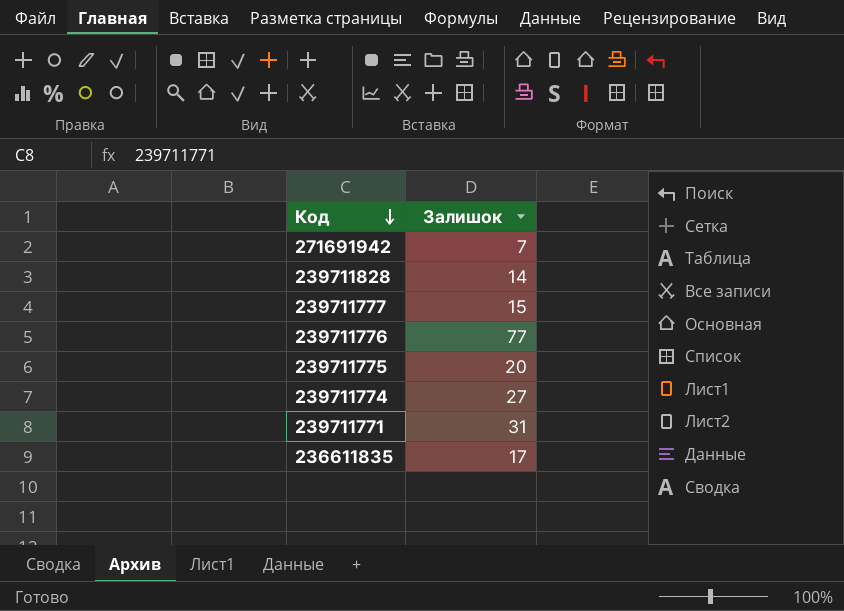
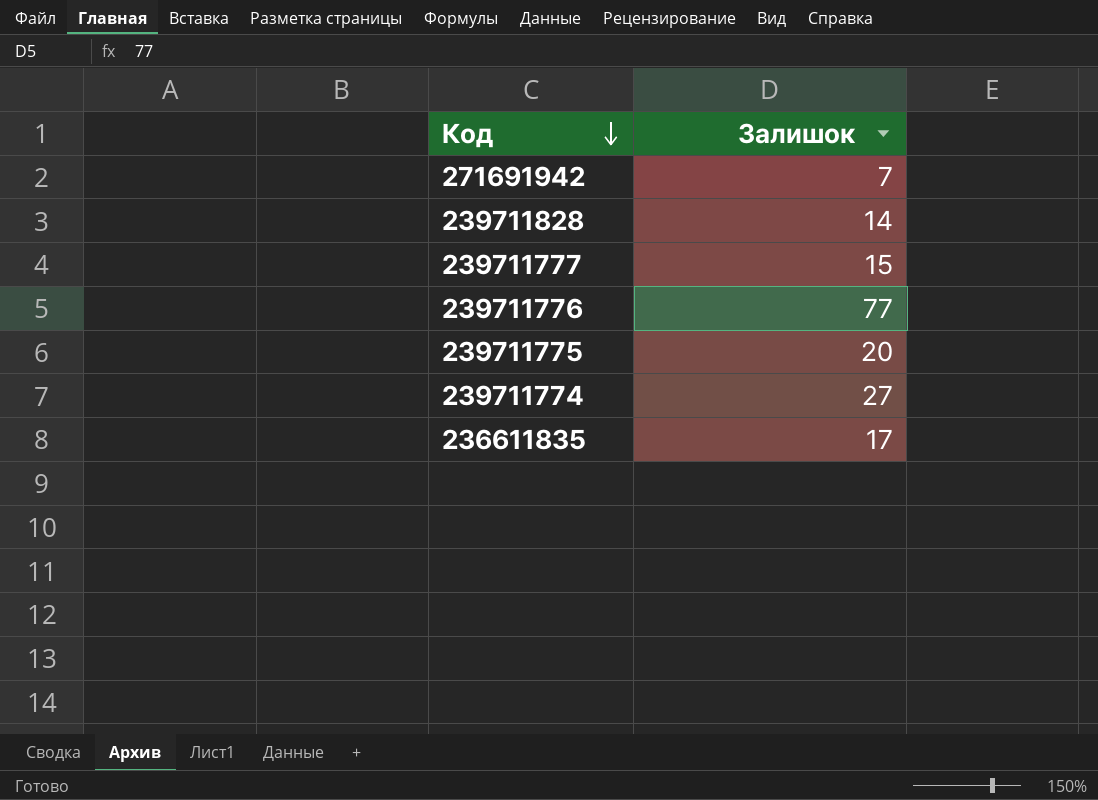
row 239711771: 31 -> none

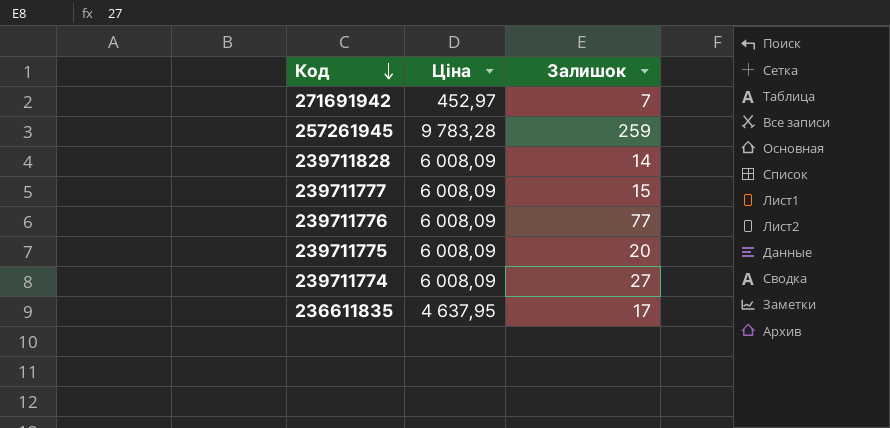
column Ціна | position: none -> 2
row 257261945: none -> 9 783,28 | 259

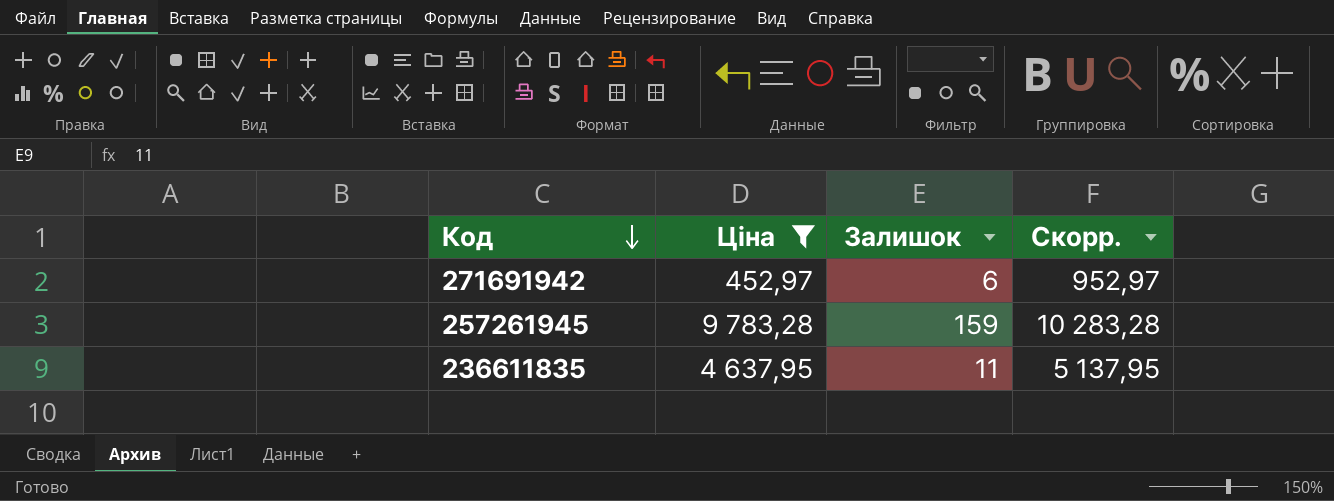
filter: none -> Ціна != 6 008,09
column Скорр. | formula: none -> [Ціна] + 500
271691942 | Залишок: 7 -> 6
257261945 | Залишок: 259 -> 159
236611835 | Залишок: 17 -> 11

